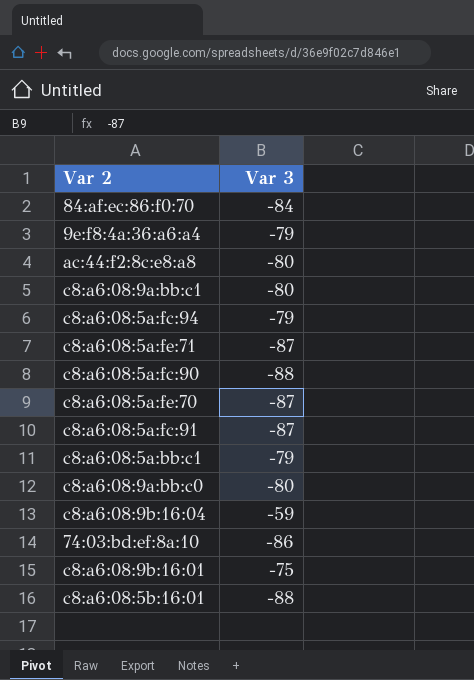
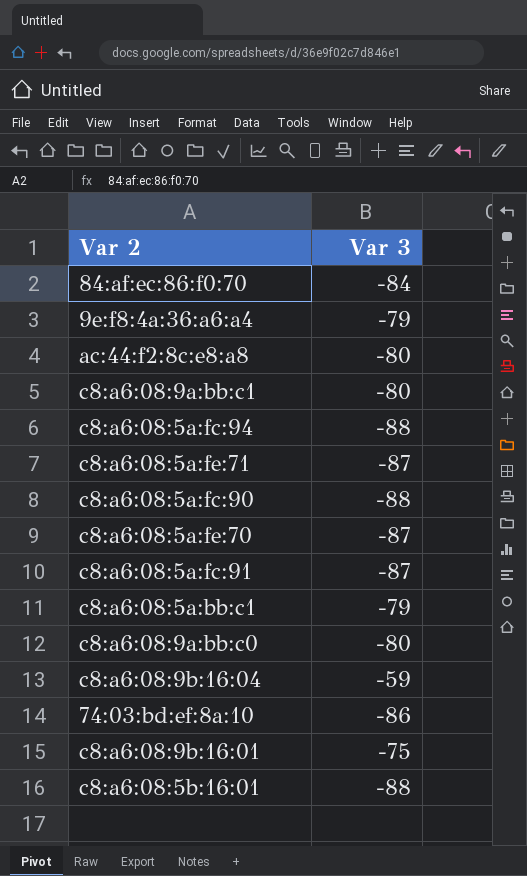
c8:a6:08:5a:fc:94 | Var 3: -79 -> -88

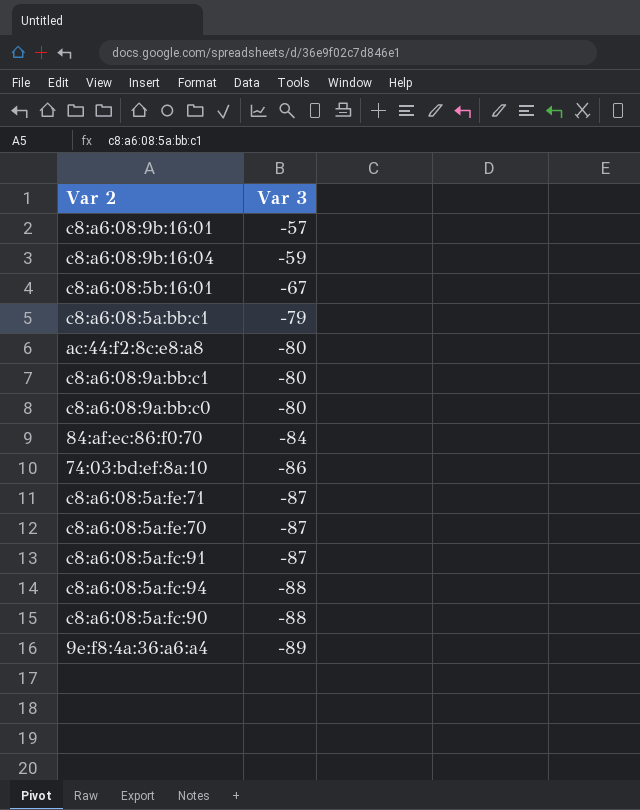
row order: none -> Var 3 descending
c8:a6:08:9b:16:01 | Var 3: -75 -> -57
c8:a6:08:5b:16:01 | Var 3: -88 -> -67
9e:f8:4a:36:a6:a4 | Var 3: -79 -> -89

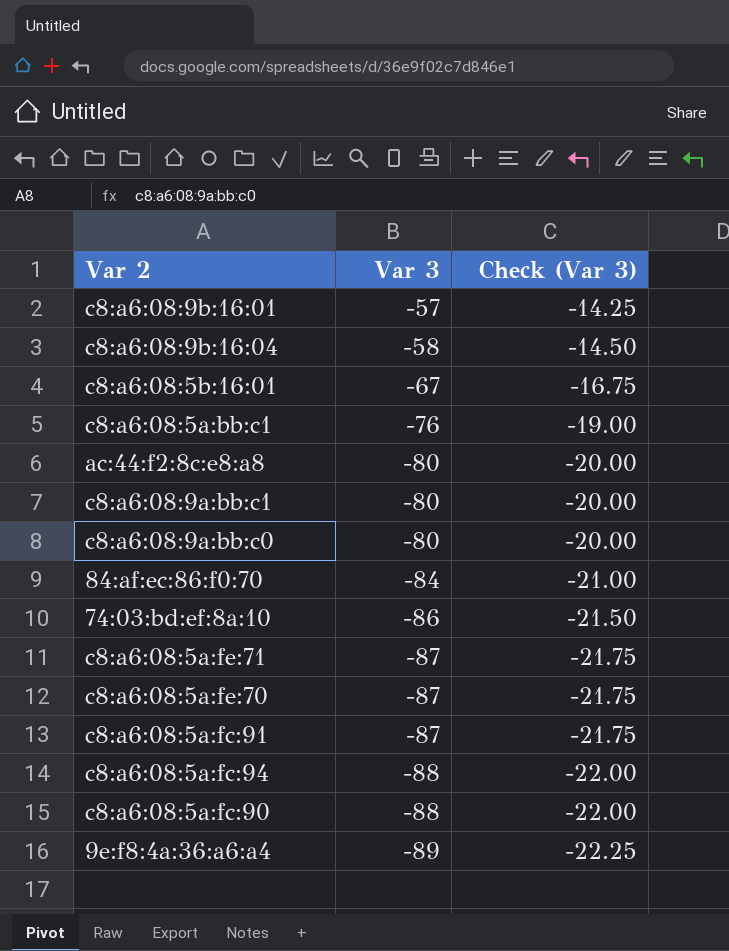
column Check (Var 3) | formula: none -> [Var 3] * 0.25
c8:a6:08:9b:16:04 | Var 3: -59 -> -58
c8:a6:08:5a:bb:c1 | Var 3: -79 -> -76

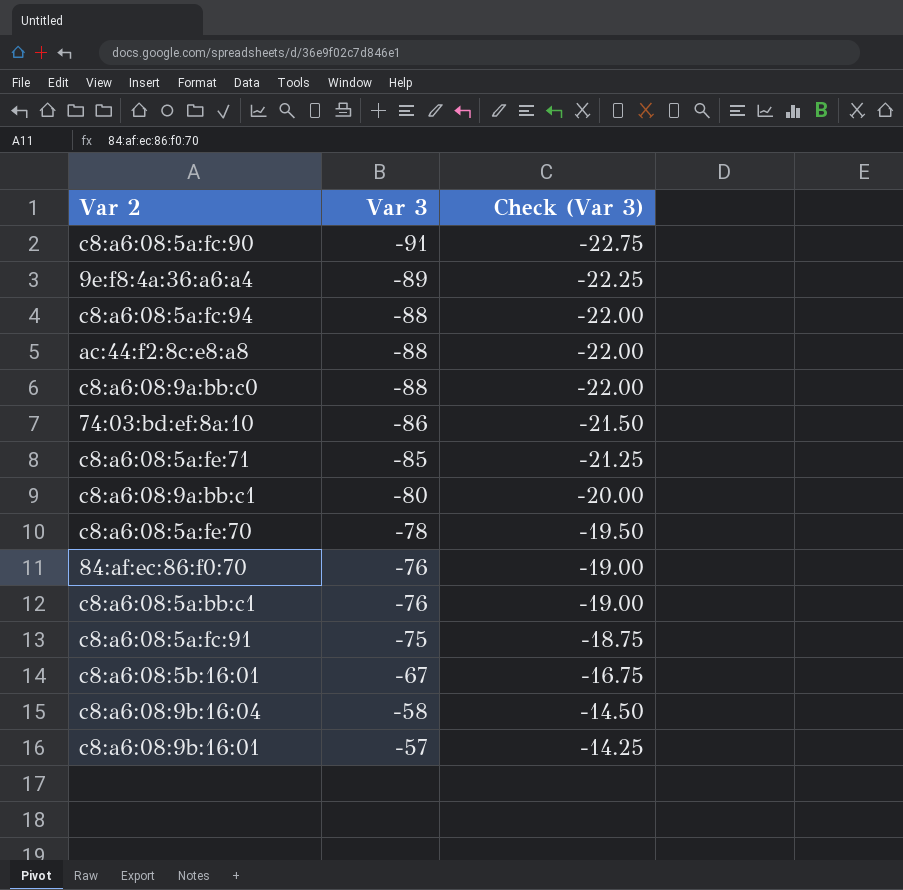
row order: Var 3 descending -> Var 3 ascending
c8:a6:08:5a:fc:90 | Var 3: -88 -> -91
c8:a6:08:5a:fc:90 | Check (Var 3): -22.00 -> -22.75
ac:44:f2:8c:e8:a8 | Var 3: -80 -> -88
ac:44:f2:8c:e8:a8 | Check (Var 3): -20.00 -> -22.00
c8:a6:08:9a:bb:c0 | Var 3: -80 -> -88
c8:a6:08:9a:bb:c0 | Check (Var 3): -20.00 -> -22.00
c8:a6:08:5a:fe:71 | Var 3: -87 -> -85
c8:a6:08:5a:fe:71 | Check (Var 3): -21.75 -> -21.25
c8:a6:08:5a:fe:70 | Var 3: -87 -> -78
c8:a6:08:5a:fe:70 | Check (Var 3): -21.75 -> -19.50
84:af:ec:86:f0:70 | Var 3: -84 -> -76
84:af:ec:86:f0:70 | Check (Var 3): -21.00 -> -19.00
c8:a6:08:5a:fc:91 | Var 3: -87 -> -75
c8:a6:08:5a:fc:91 | Check (Var 3): -21.75 -> -18.75

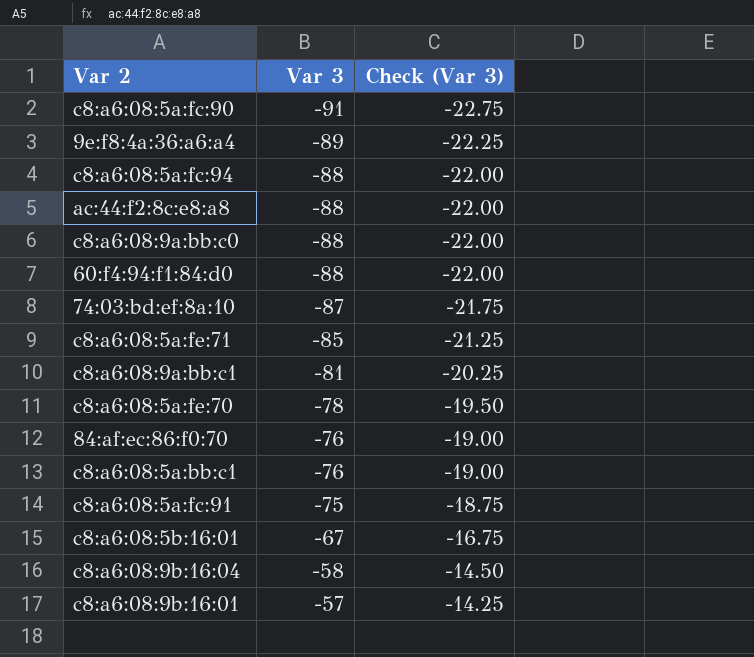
row 60:f4:94:f1:84:d0: none -> -88 | -22.00
74:03:bd:ef:8a:10 | Var 3: -86 -> -87
74:03:bd:ef:8a:10 | Check (Var 3): -21.50 -> -21.75
c8:a6:08:9a:bb:c1 | Var 3: -80 -> -81
c8:a6:08:9a:bb:c1 | Check (Var 3): -20.00 -> -20.25

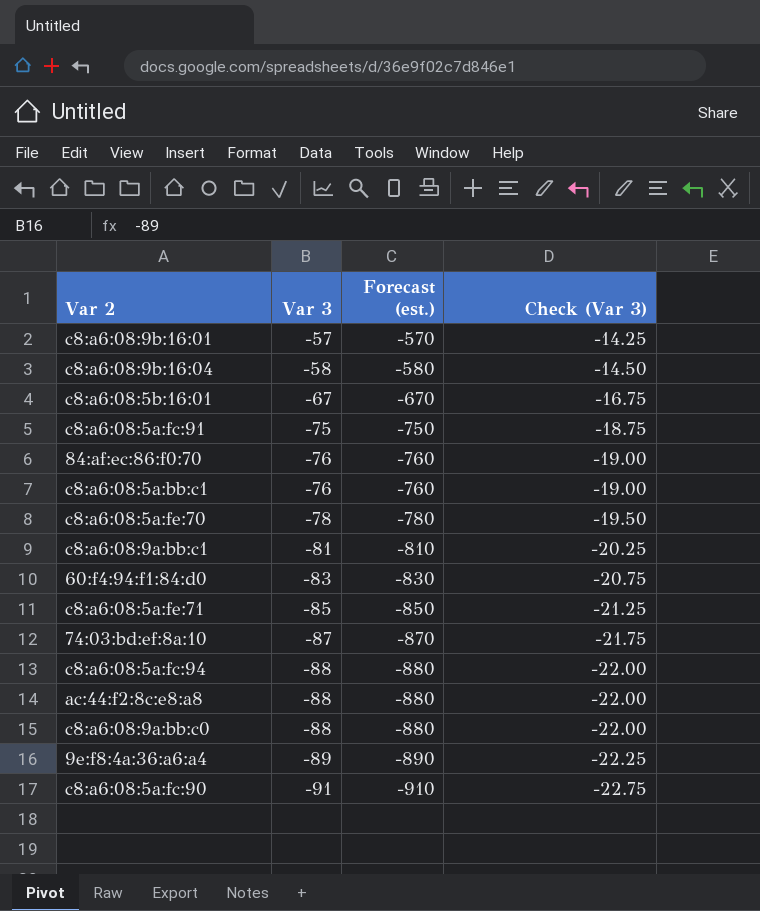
row order: Var 3 ascending -> Var 3 descending
column Forecast (est.) | formula: none -> [Var 3] * 10
60:f4:94:f1:84:d0 | Var 3: -88 -> -83
60:f4:94:f1:84:d0 | Check (Var 3): -22.00 -> -20.75

